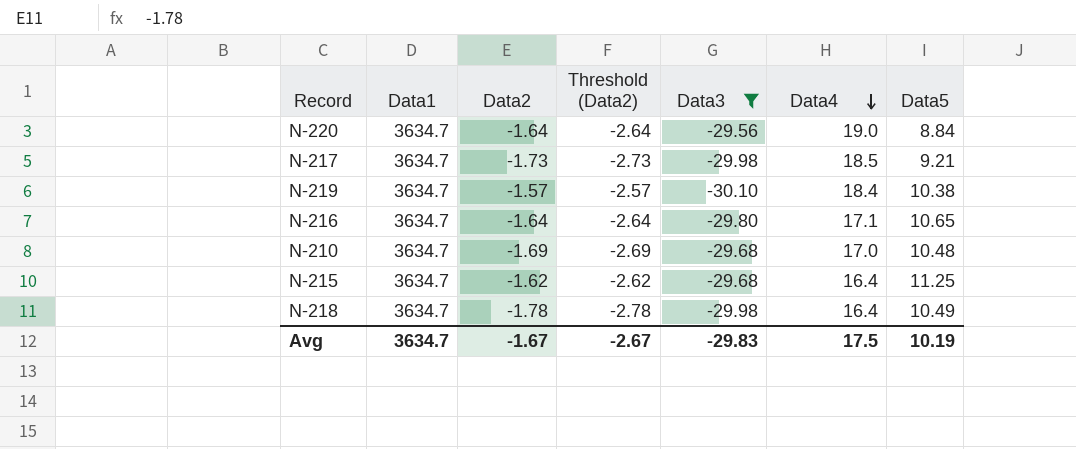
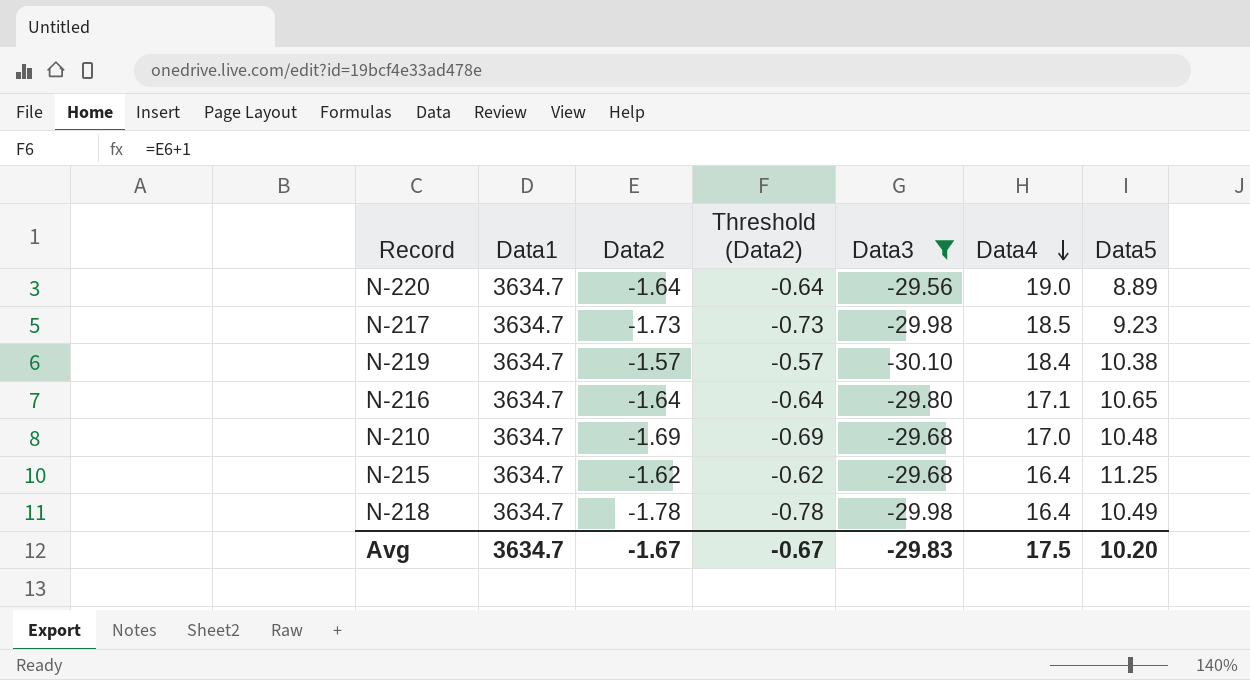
column Threshold (Data2) | formula: [Data2] - 1 -> [Data2] + 1
N-220 | Data5: 8.84 -> 8.89
N-217 | Data5: 9.21 -> 9.23
Avg | Threshold (Data2): -2.67 -> -0.67
Avg | Data5: 10.19 -> 10.20

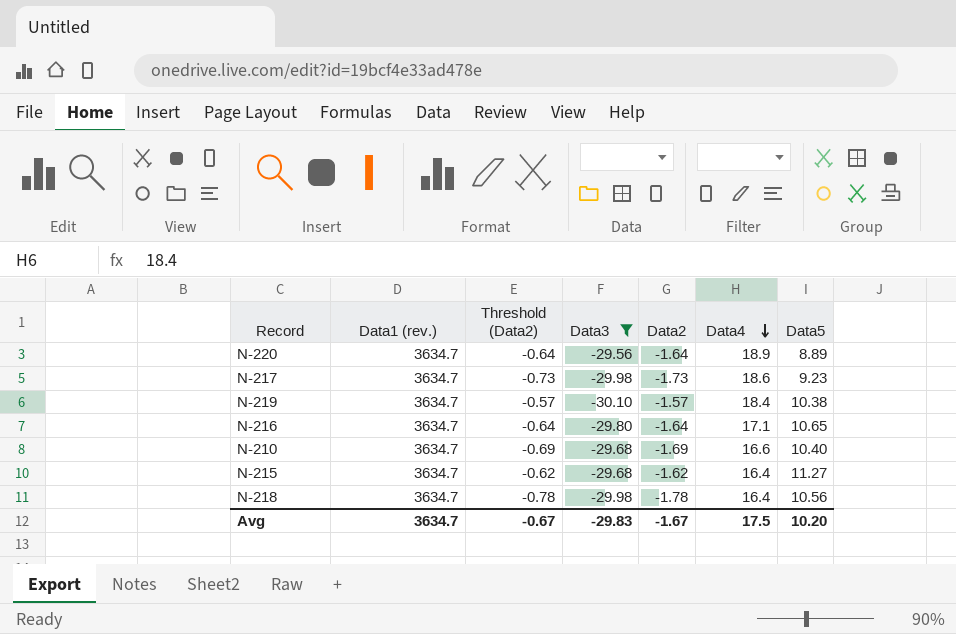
column name: Data1 -> Data1 (rev.)
column Data2 | position: 3 -> 5
N-220 | Data4: 19.0 -> 18.9
N-217 | Data4: 18.5 -> 18.6
N-210 | Data4: 17.0 -> 16.6
N-210 | Data5: 10.48 -> 10.40
N-215 | Data5: 11.25 -> 11.27
N-218 | Data5: 10.49 -> 10.56

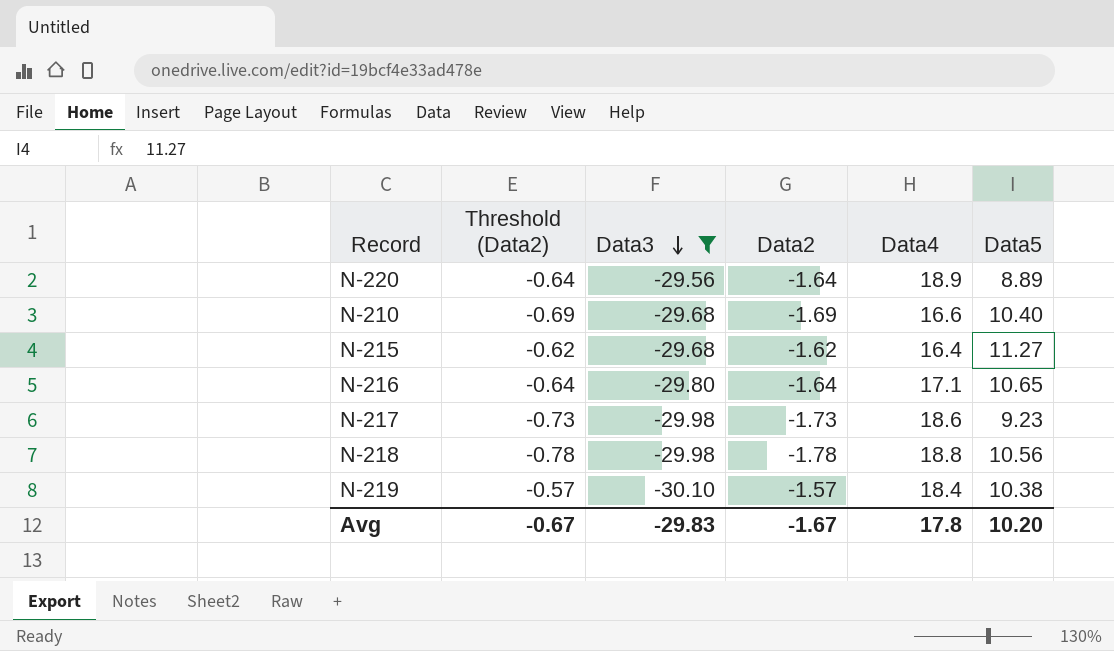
row order: Data4 descending -> Data3 descending
column Data1 (rev.) | position: 2 -> none
N-218 | Data4: 16.4 -> 18.8
Avg | Data4: 17.5 -> 17.8

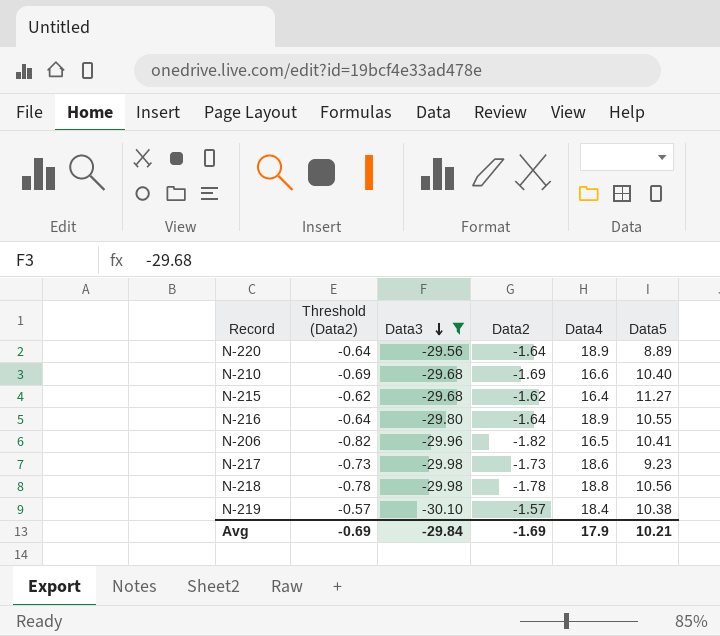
N-216 | Data4: 17.1 -> 18.9
N-216 | Data5: 10.65 -> 10.55
row N-206: none -> -0.82 | -29.96 | -1.82 | 16.5 | 10.41
Avg | Threshold (Data2): -0.67 -> -0.69
Avg | Data3: -29.83 -> -29.84
Avg | Data2: -1.67 -> -1.69
Avg | Data4: 17.8 -> 17.9
Avg | Data5: 10.20 -> 10.21

